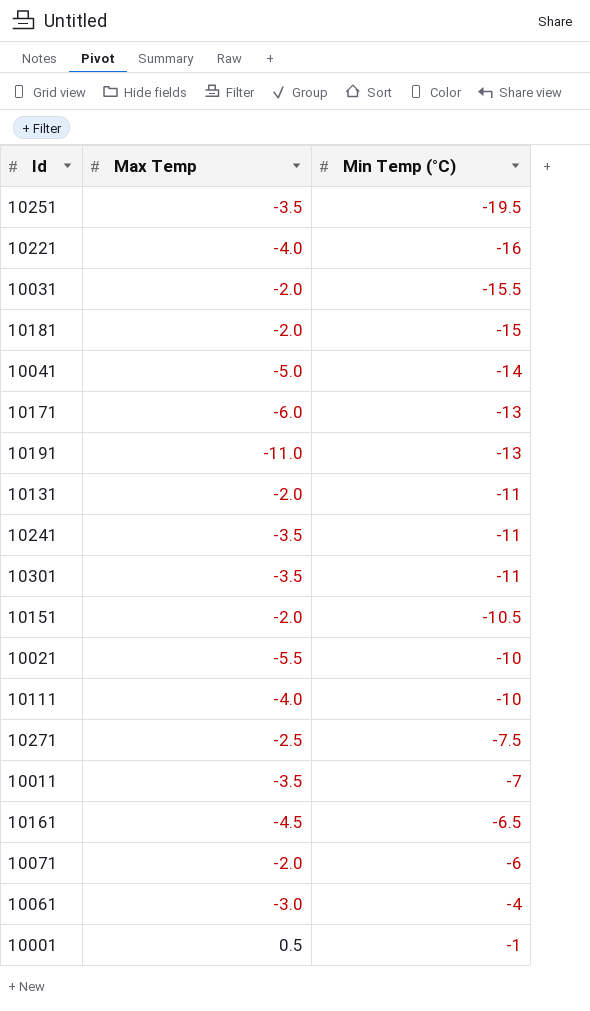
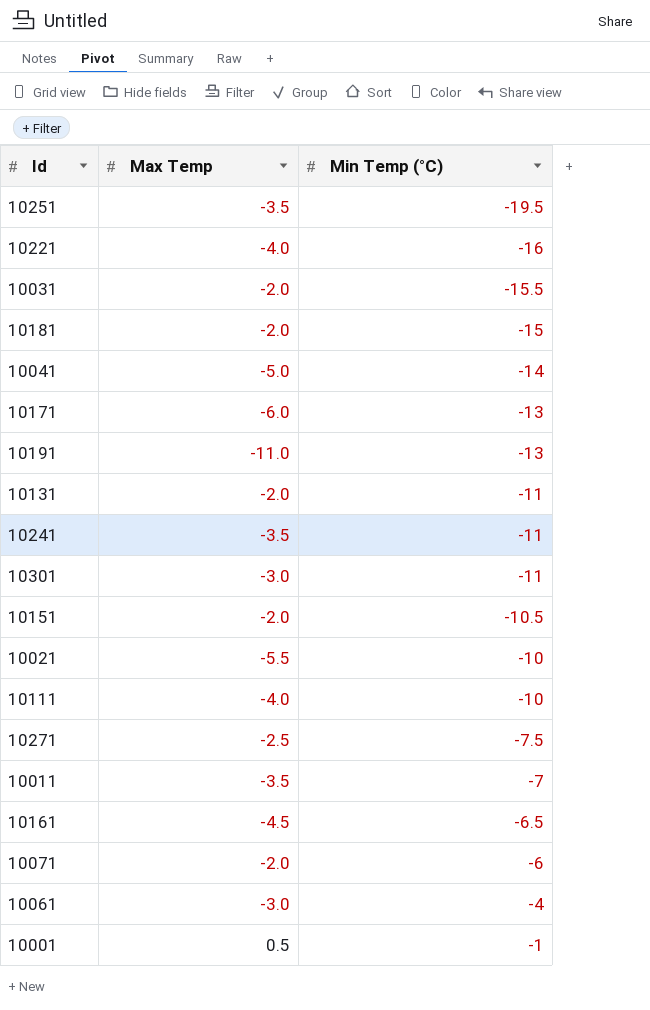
10301 | Max Temp: -3.5 -> -3.0

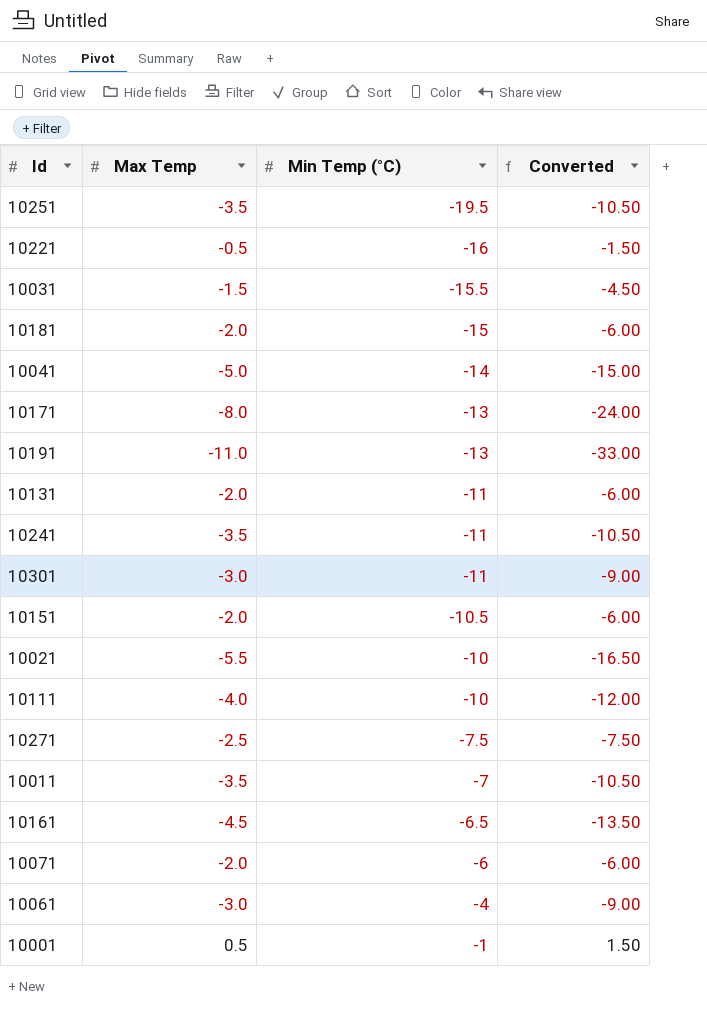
column Converted | formula: none -> [Max Temp] * 3
10221 | Max Temp: -4.0 -> -0.5
10031 | Max Temp: -2.0 -> -1.5
10171 | Max Temp: -6.0 -> -8.0

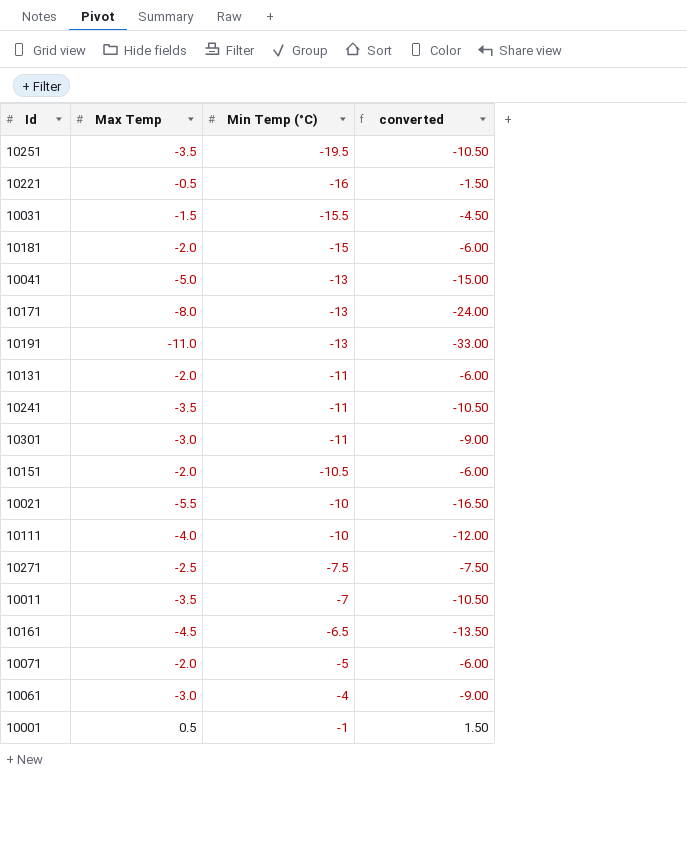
column name: Converted -> converted
10041 | Min Temp (°C): -14 -> -13
10071 | Min Temp (°C): -6 -> -5

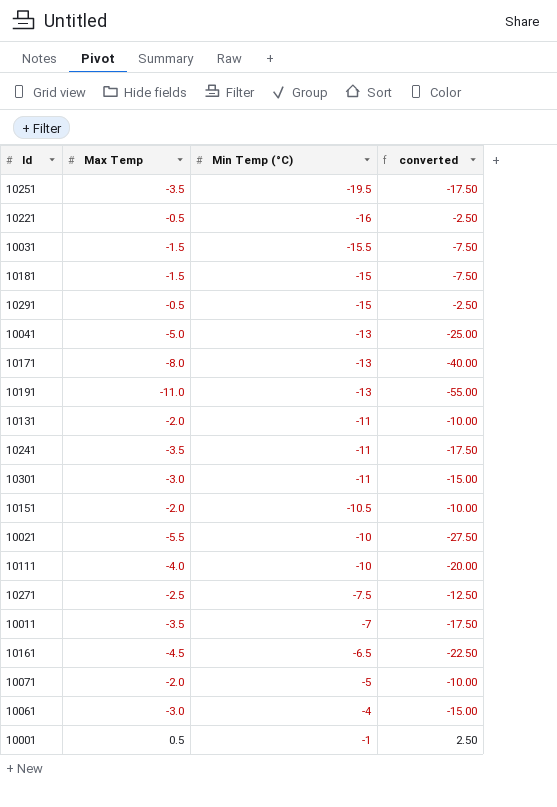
column converted | formula: [Max Temp] * 3 -> [Max Temp] * 5
10181 | Max Temp: -2.0 -> -1.5
row 10291: none -> -0.5 | -15 | -2.50

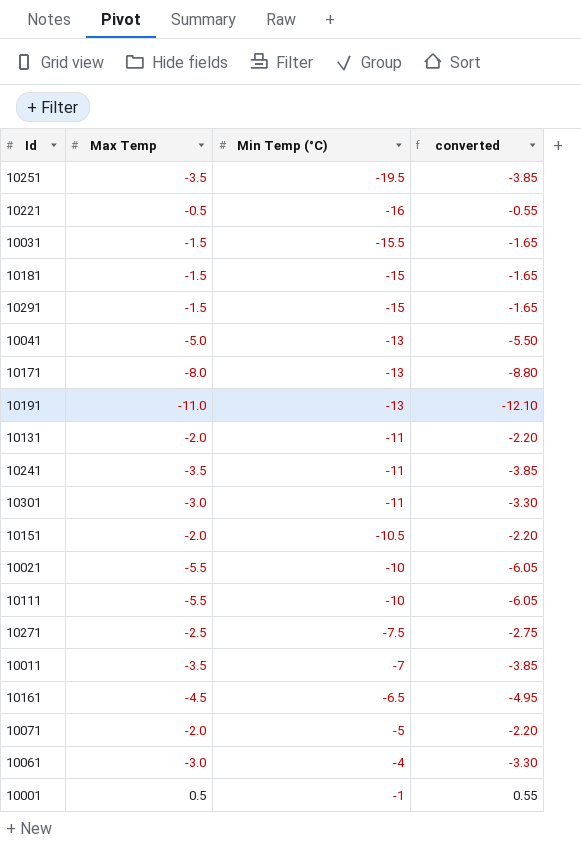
column converted | formula: [Max Temp] * 5 -> [Max Temp] * 1.1
10291 | Max Temp: -0.5 -> -1.5
10111 | Max Temp: -4.0 -> -5.5

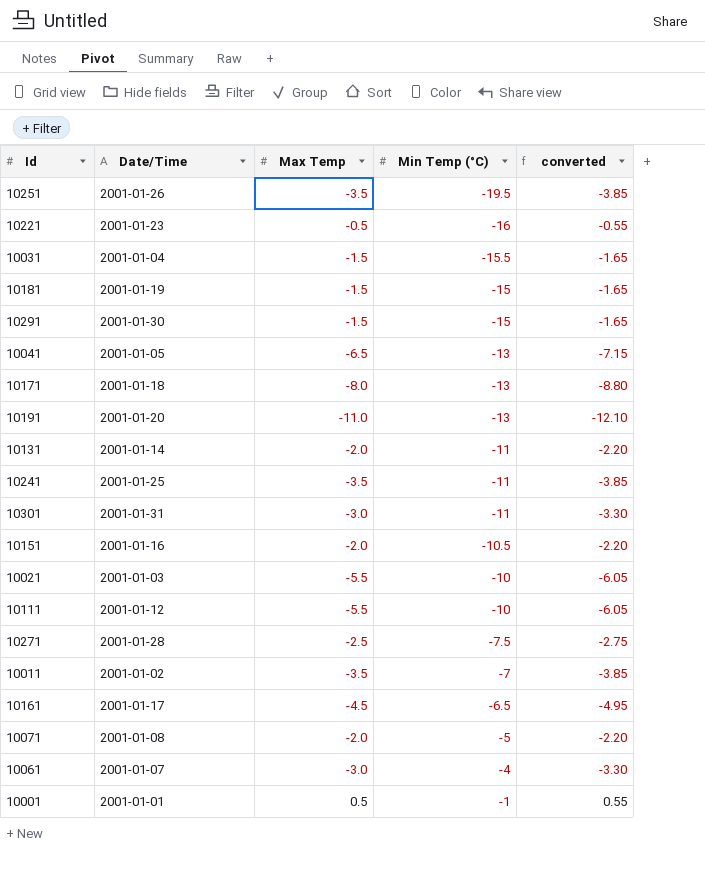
column Date/Time | position: none -> 2
10041 | Max Temp: -5.0 -> -6.5
10041 | converted: -5.50 -> -7.15

